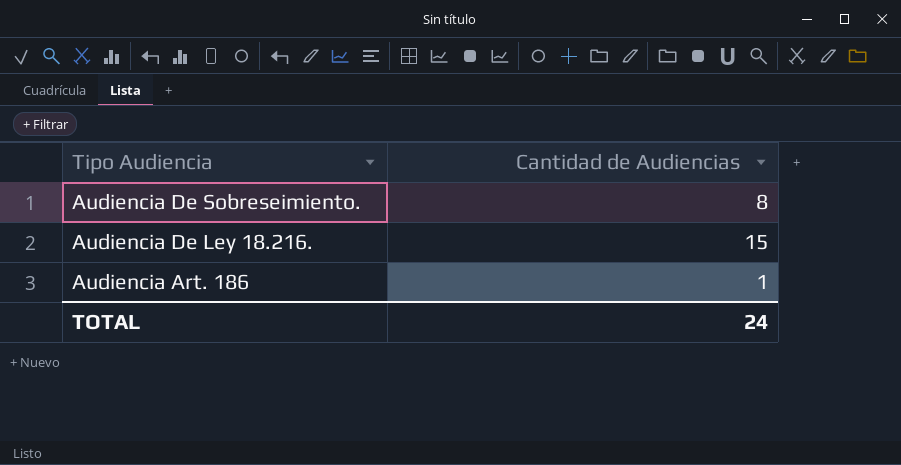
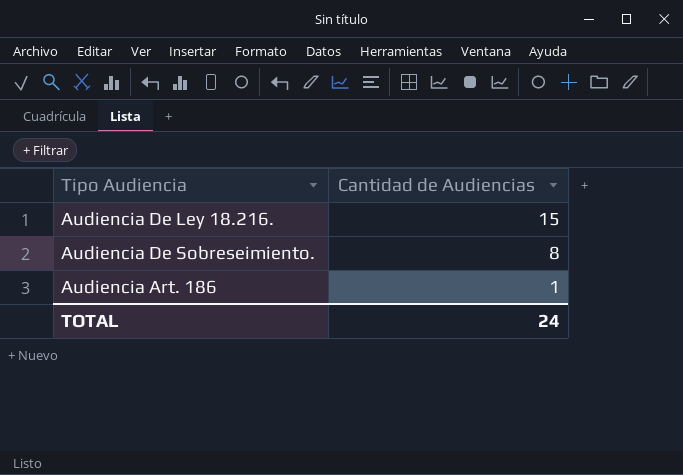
row order: Tipo Audiencia descending -> Cantidad de Audiencias descending

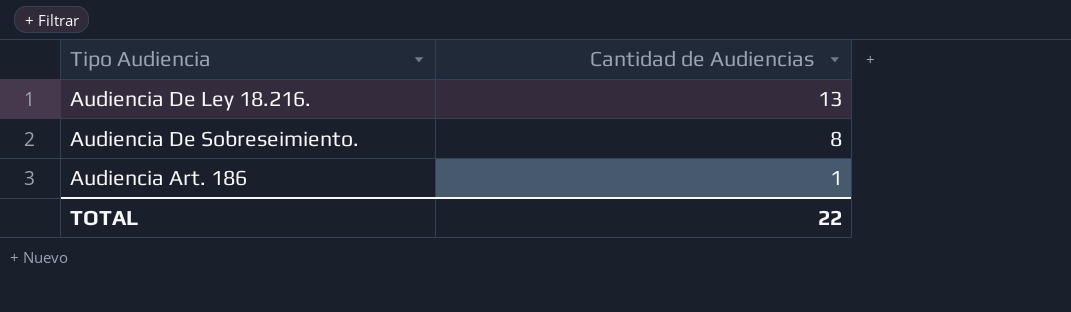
Audiencia De Ley 18.216. | Cantidad de Audiencias: 15 -> 13
TOTAL | Cantidad de Audiencias: 24 -> 22

